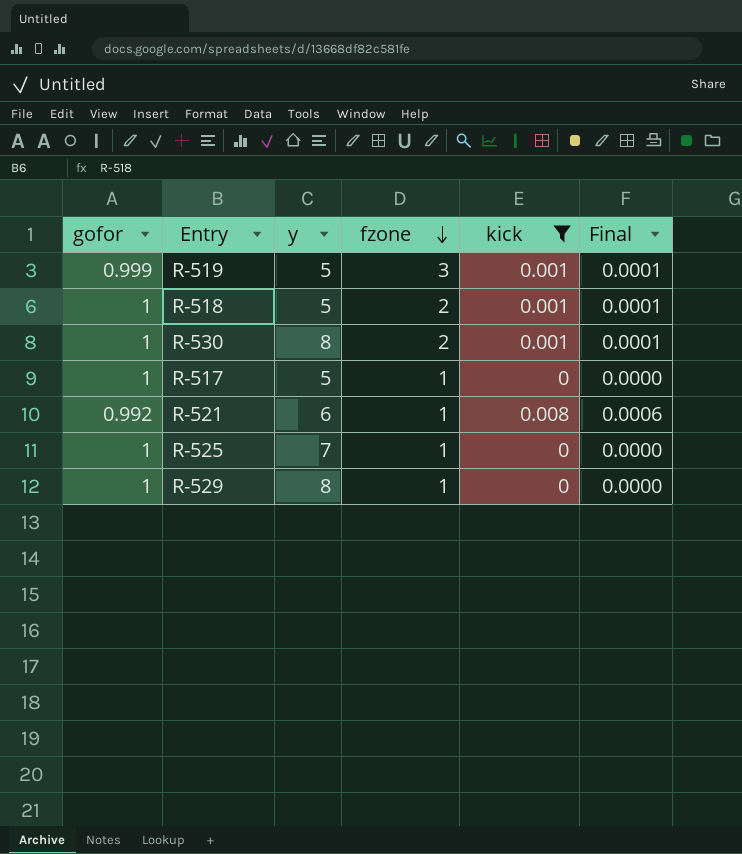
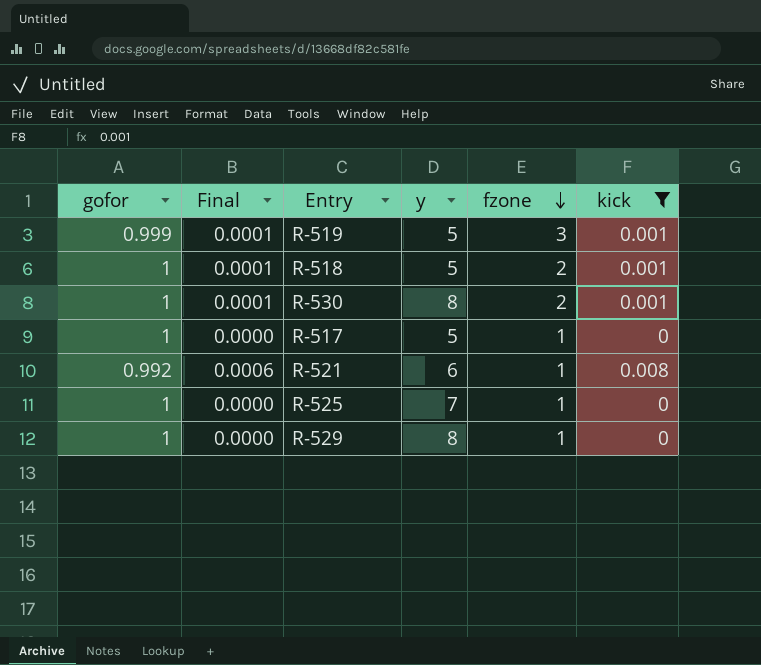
column Final | position: 6 -> 2

